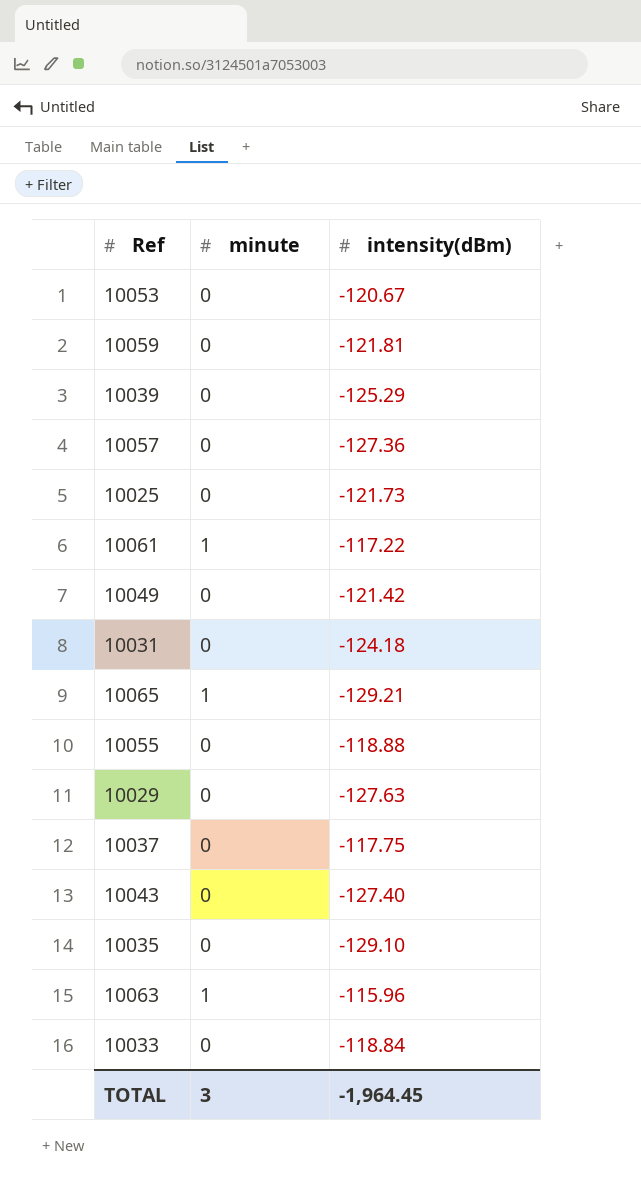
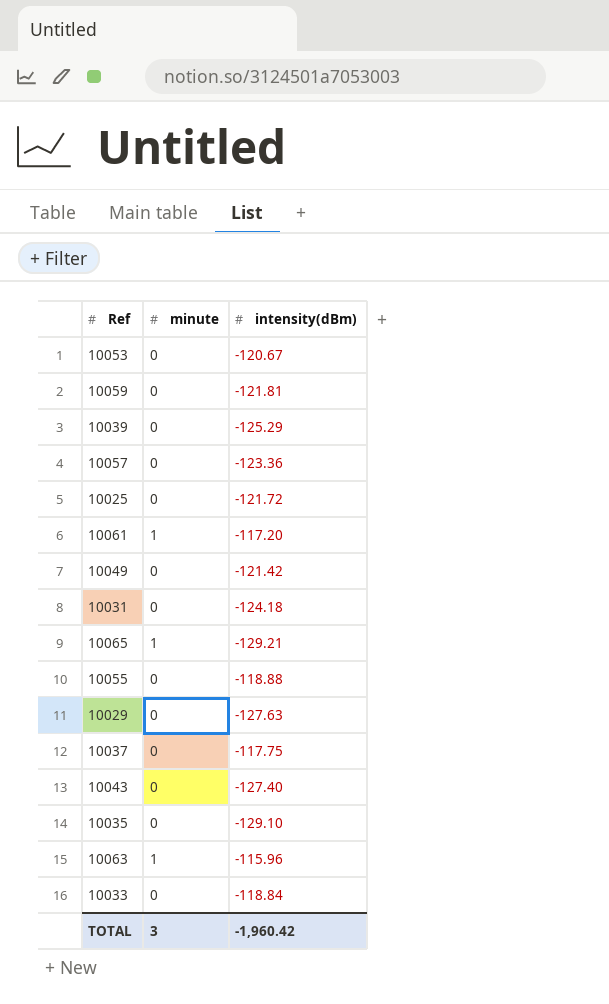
10057 | intensity(dBm): -127.36 -> -123.36
10025 | intensity(dBm): -121.73 -> -121.72
10061 | intensity(dBm): -117.22 -> -117.20
TOTAL | intensity(dBm): -1,964.45 -> -1,960.42

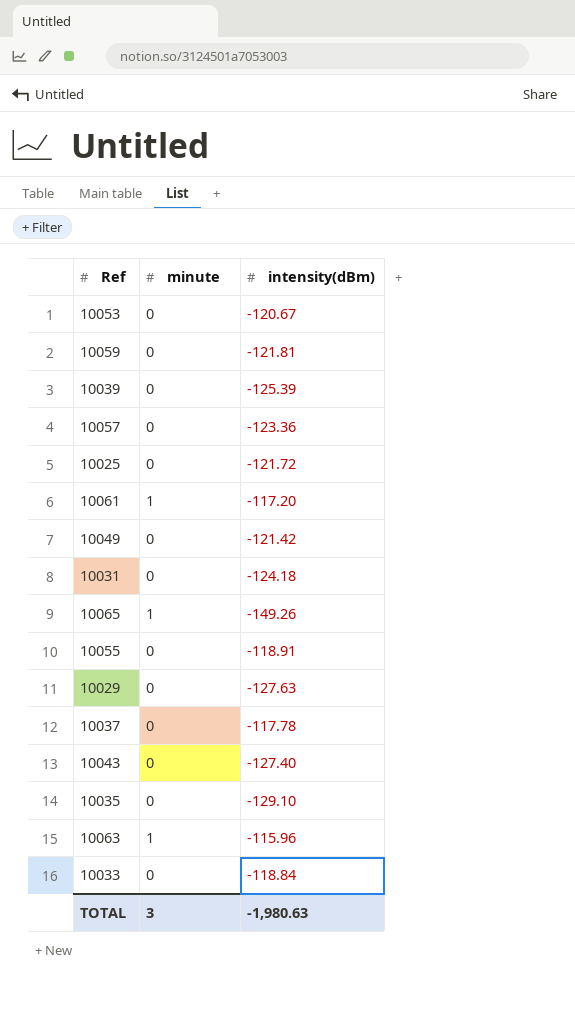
10039 | intensity(dBm): -125.29 -> -125.39
10065 | intensity(dBm): -129.21 -> -149.26
10055 | intensity(dBm): -118.88 -> -118.91
10037 | intensity(dBm): -117.75 -> -117.78
TOTAL | intensity(dBm): -1,960.42 -> -1,980.63

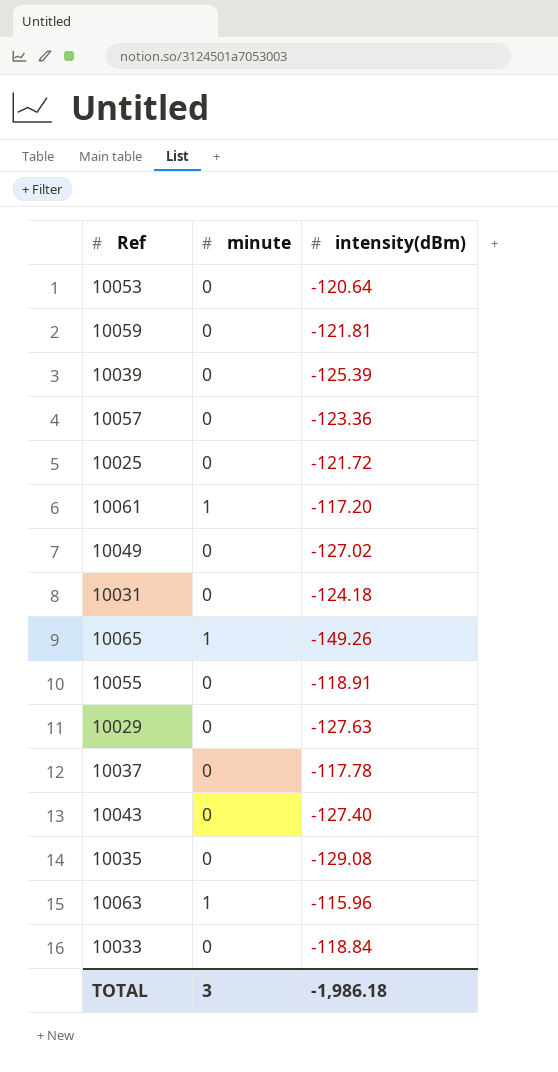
10053 | intensity(dBm): -120.67 -> -120.64
10049 | intensity(dBm): -121.42 -> -127.02
10035 | intensity(dBm): -129.10 -> -129.08
TOTAL | intensity(dBm): -1,980.63 -> -1,986.18

